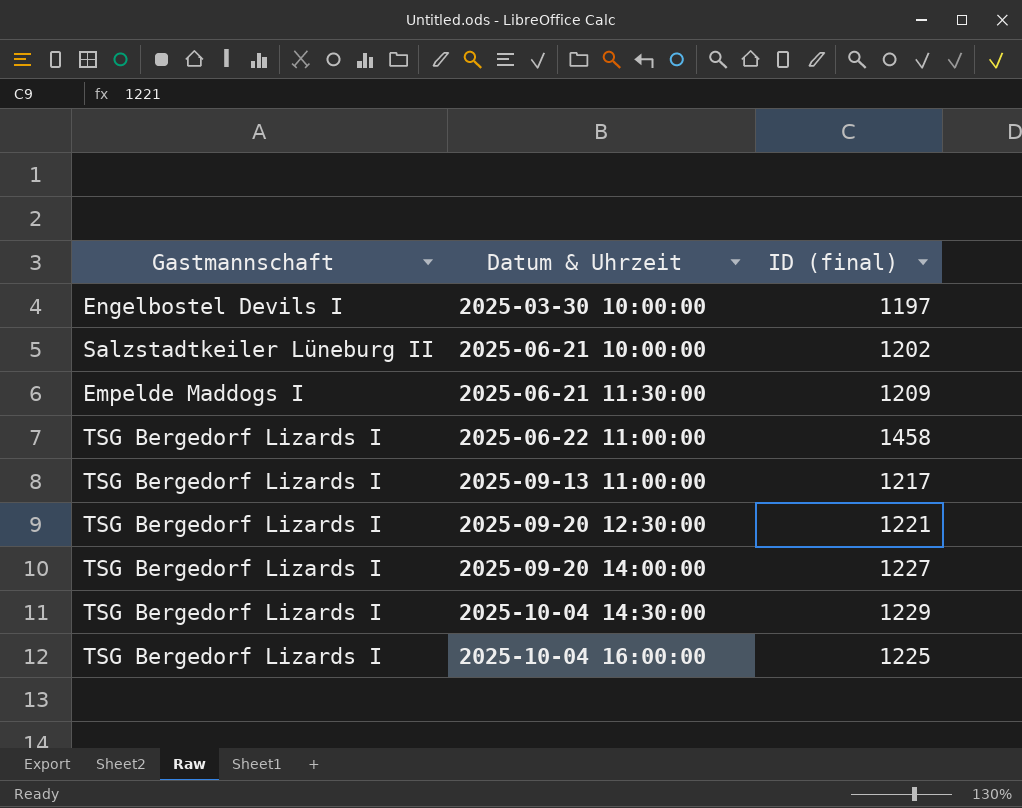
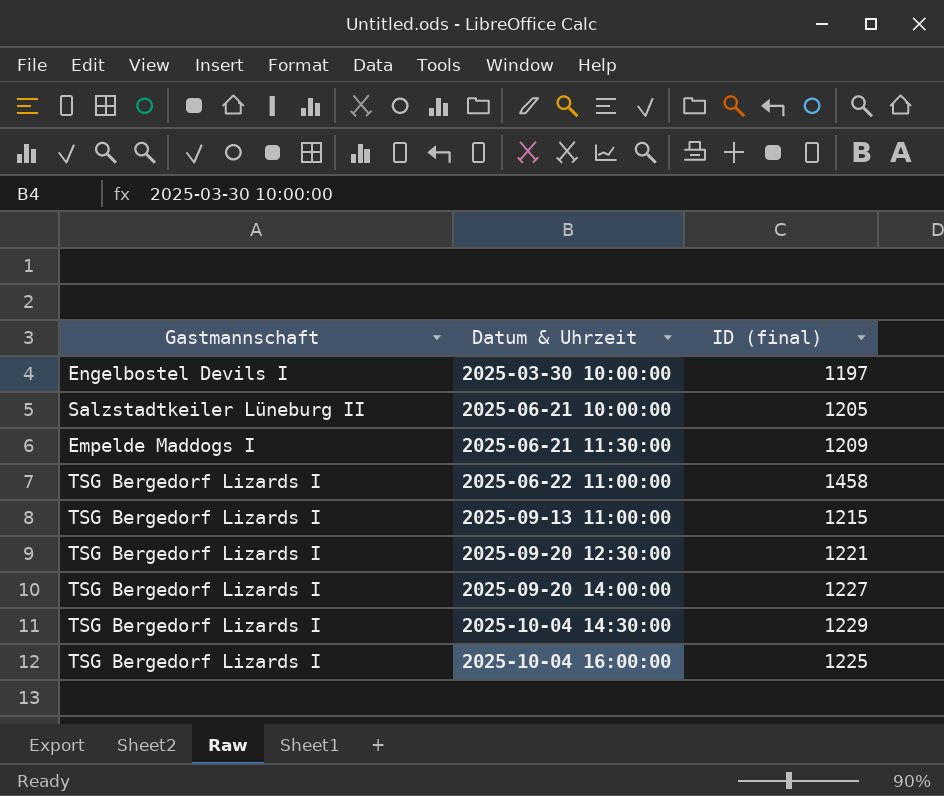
2025-06-21 10:00:00 | ID (final): 1202 -> 1205
2025-09-13 11:00:00 | ID (final): 1217 -> 1215

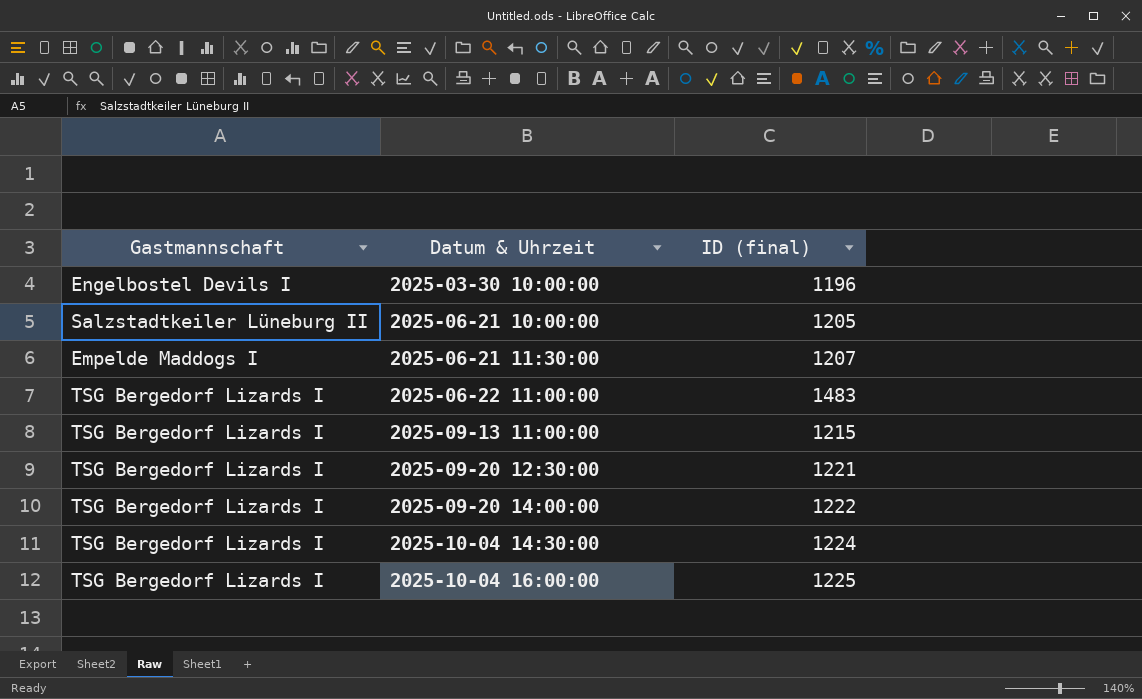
2025-03-30 10:00:00 | ID (final): 1197 -> 1196
2025-06-21 11:30:00 | ID (final): 1209 -> 1207
2025-06-22 11:00:00 | ID (final): 1458 -> 1483
2025-09-20 14:00:00 | ID (final): 1227 -> 1222
2025-10-04 14:30:00 | ID (final): 1229 -> 1224

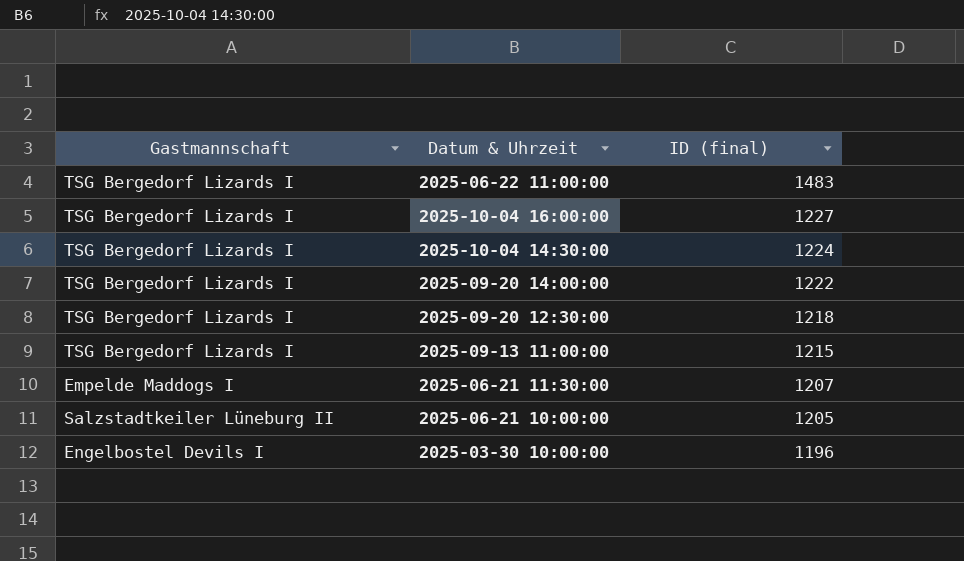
row order: Datum & Uhrzeit ascending -> ID (final) descending
2025-10-04 16:00:00 | ID (final): 1225 -> 1227
2025-09-20 12:30:00 | ID (final): 1221 -> 1218

